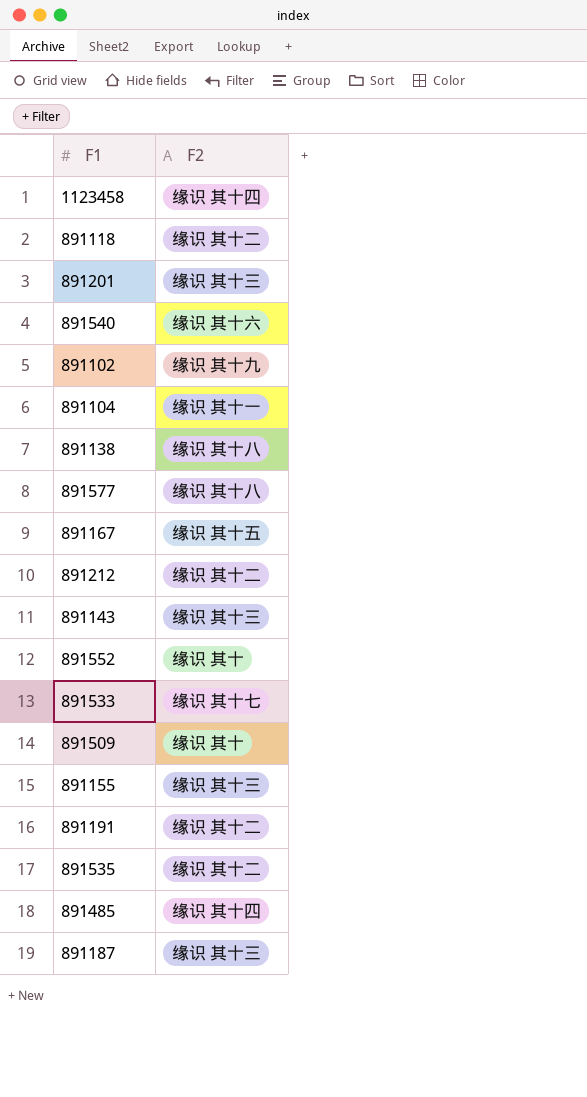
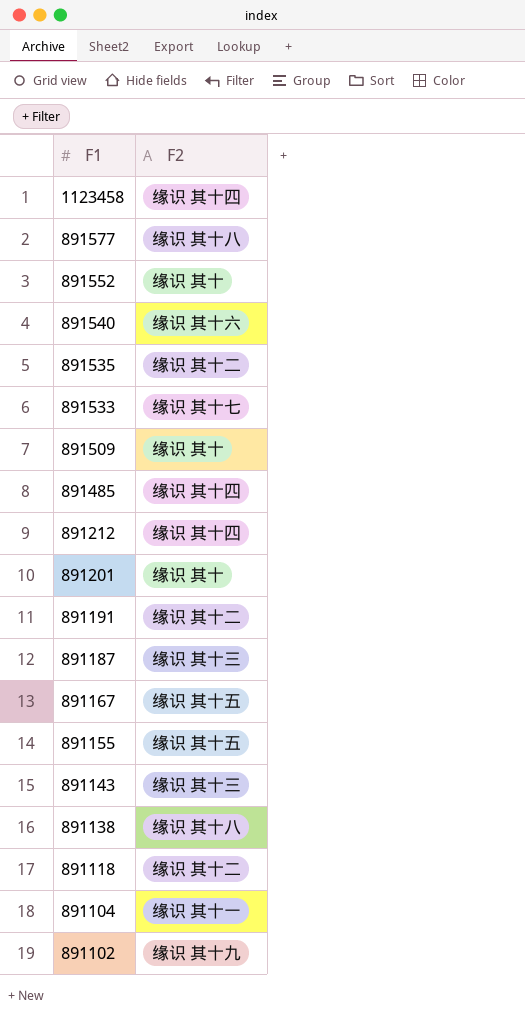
row order: none -> F1 descending
891212 | F2: 缘识 其十二 -> 缘识 其十四
891201 | F2: 缘识 其十三 -> 缘识 其十
891155 | F2: 缘识 其十三 -> 缘识 其十五

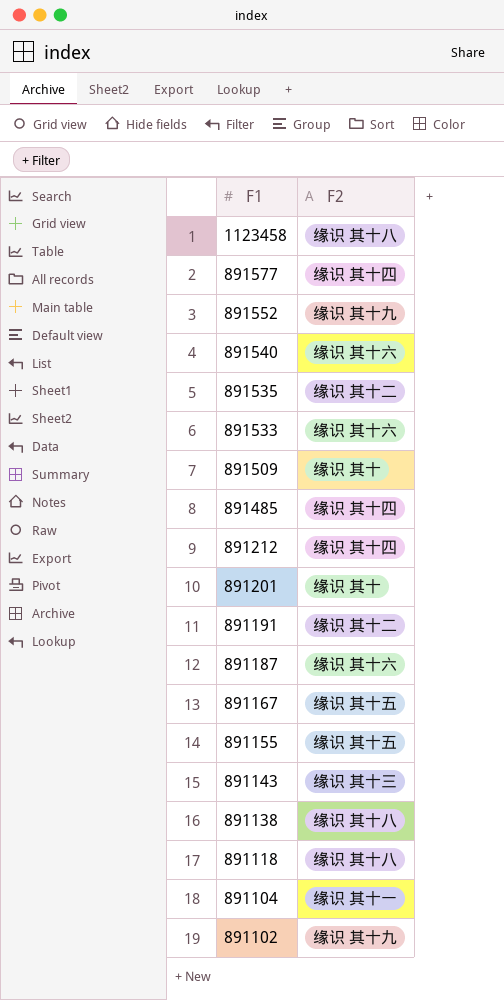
1123458 | F2: 缘识 其十四 -> 缘识 其十八
891577 | F2: 缘识 其十八 -> 缘识 其十四
891552 | F2: 缘识 其十 -> 缘识 其十九
891533 | F2: 缘识 其十七 -> 缘识 其十六
891187 | F2: 缘识 其十三 -> 缘识 其十六
891118 | F2: 缘识 其十二 -> 缘识 其十八

